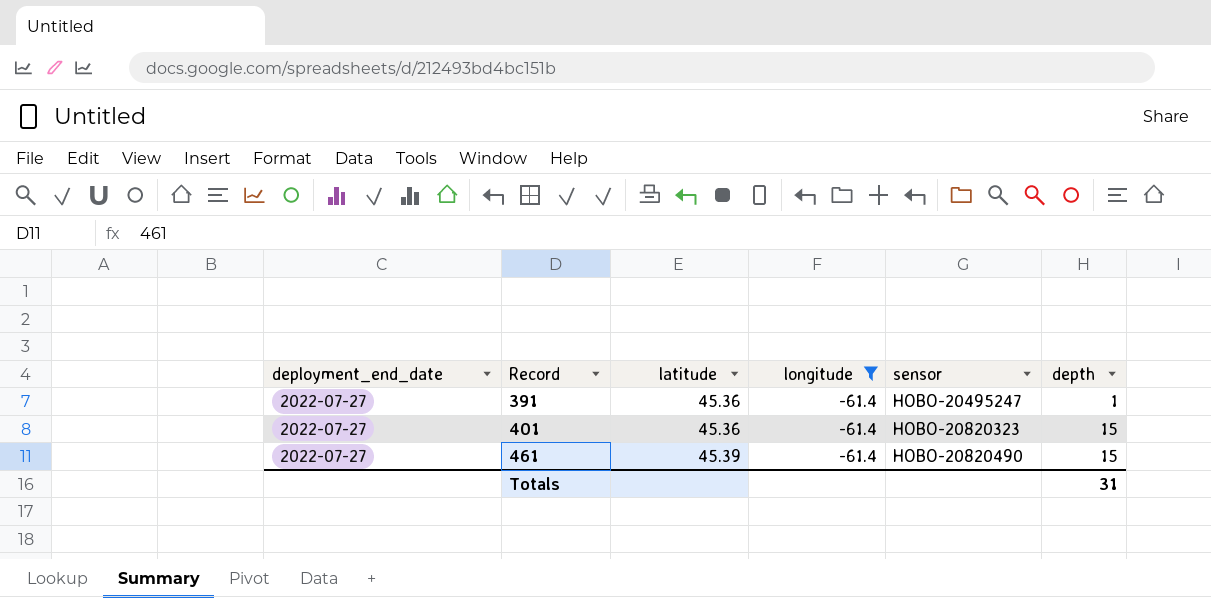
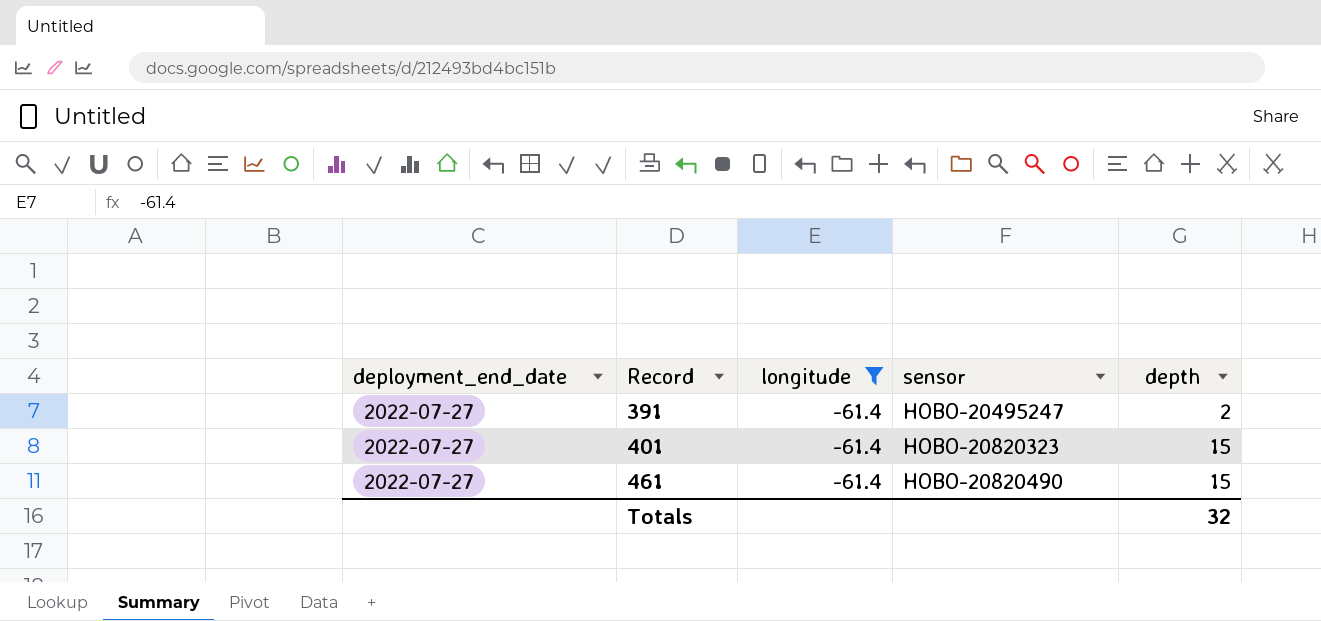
column latitude | position: 3 -> none
391 | depth: 1 -> 2
Totals | depth: 31 -> 32

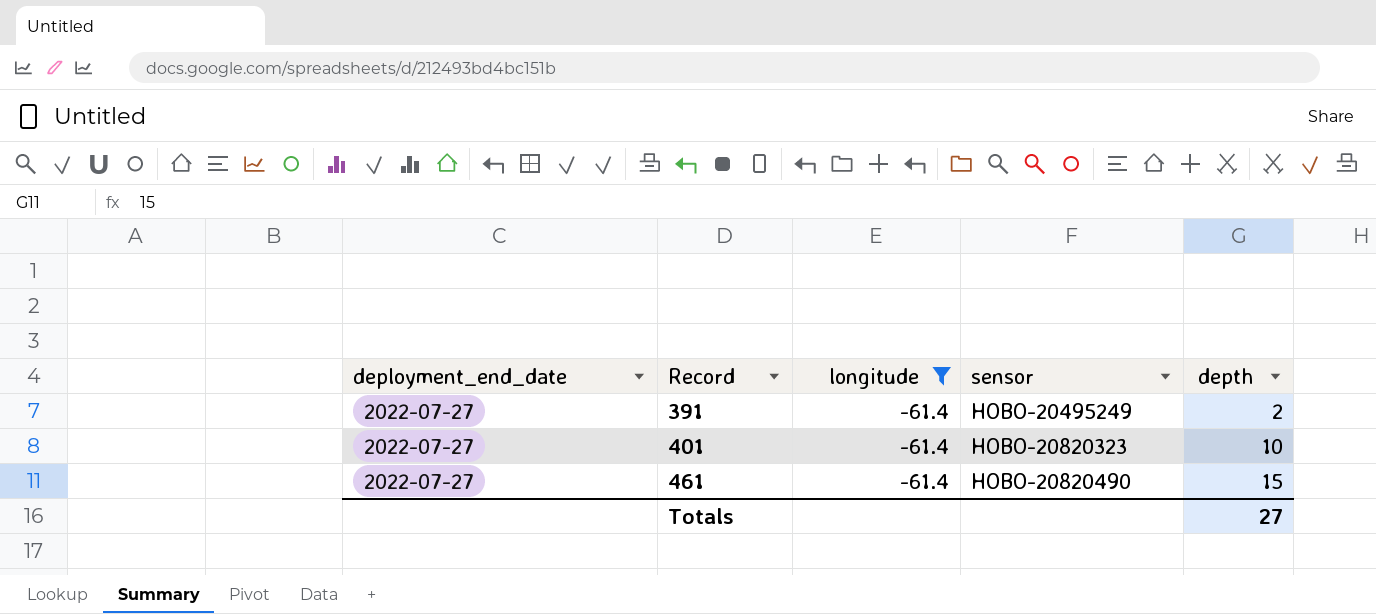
391 | sensor: HOBO-20495247 -> HOBO-20495249
401 | depth: 15 -> 10
Totals | depth: 32 -> 27

